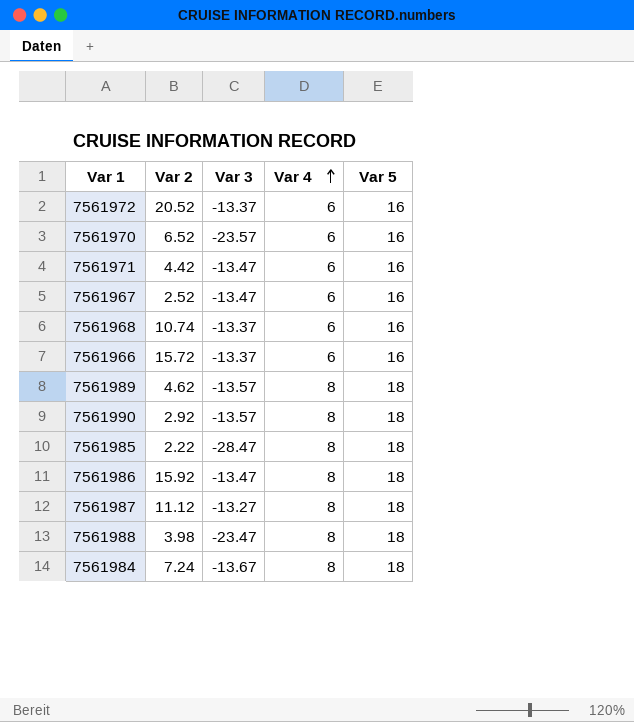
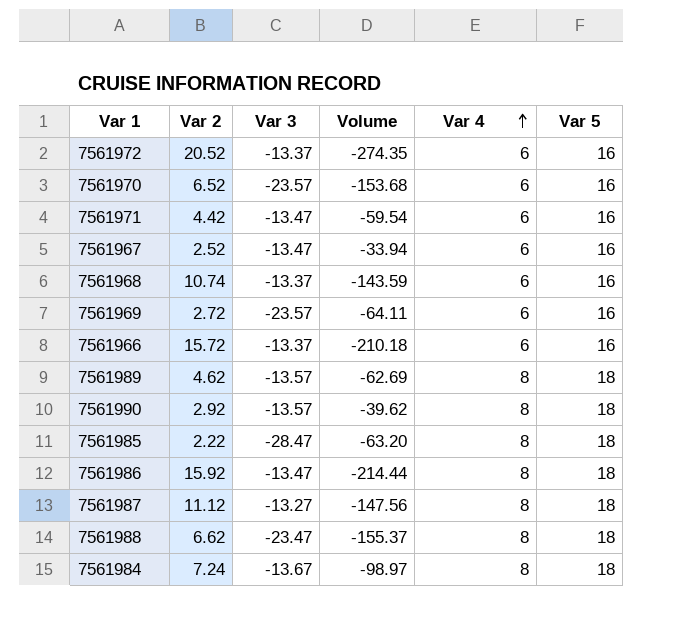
column Volume | formula: none -> [Var 2] * [Var 3]
row 7561969: none -> 2.72 | -23.57 | -64.11 | 6 | 16
7561988 | Var 2: 3.98 -> 6.62

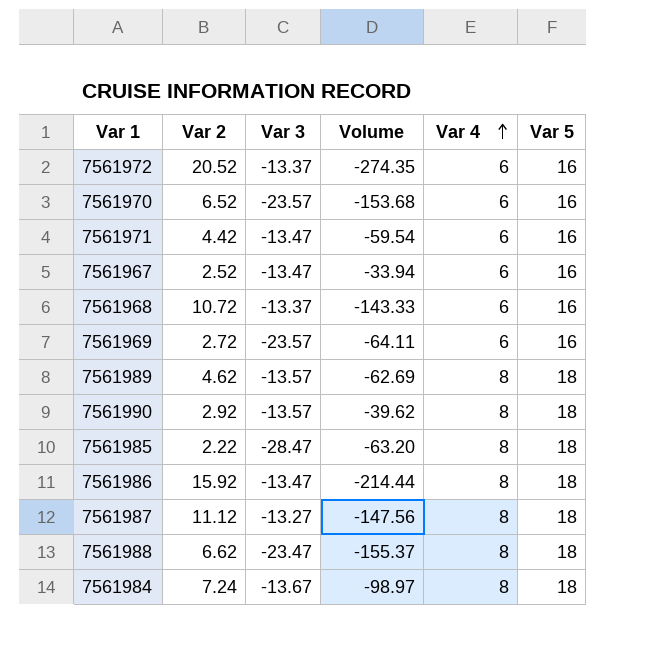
row 7561966: 15.72 | -13.37 | -210.18 | 6 | 16 -> none
7561968 | Var 2: 10.74 -> 10.72
7561968 | Volume: -143.59 -> -143.33

